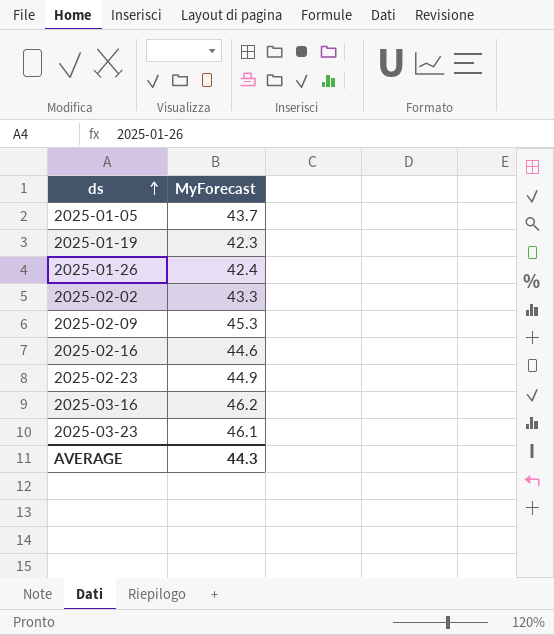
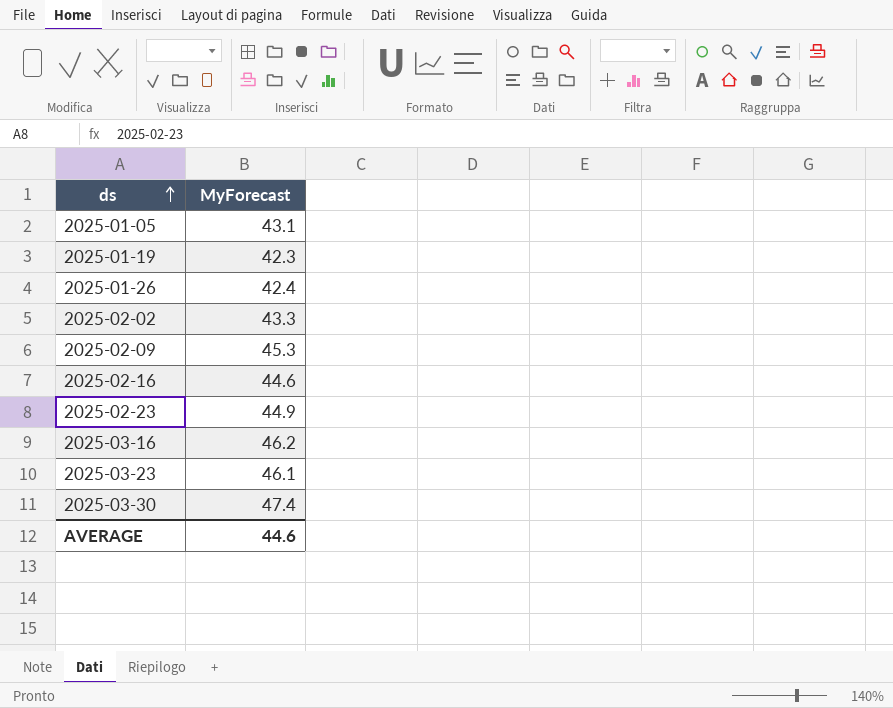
2025-01-05 | MyForecast: 43.7 -> 43.1
row 2025-03-30: none -> 47.4
AVERAGE | MyForecast: 44.3 -> 44.6

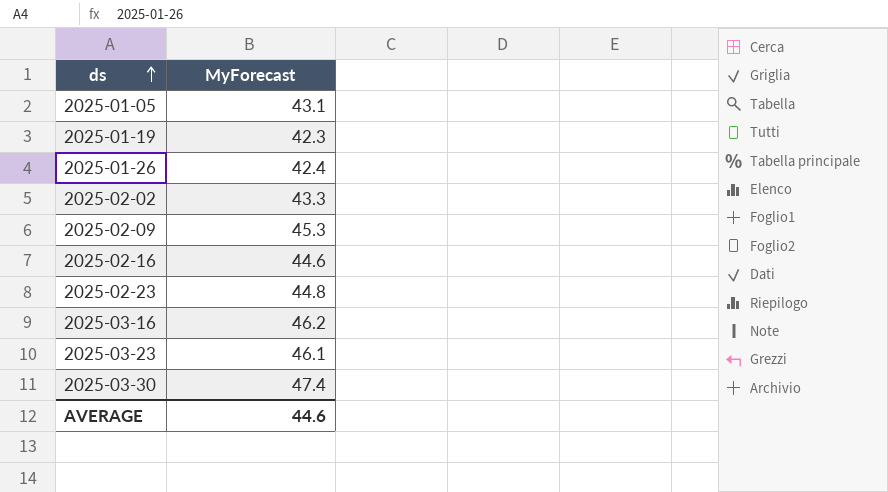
2025-02-23 | MyForecast: 44.9 -> 44.8

